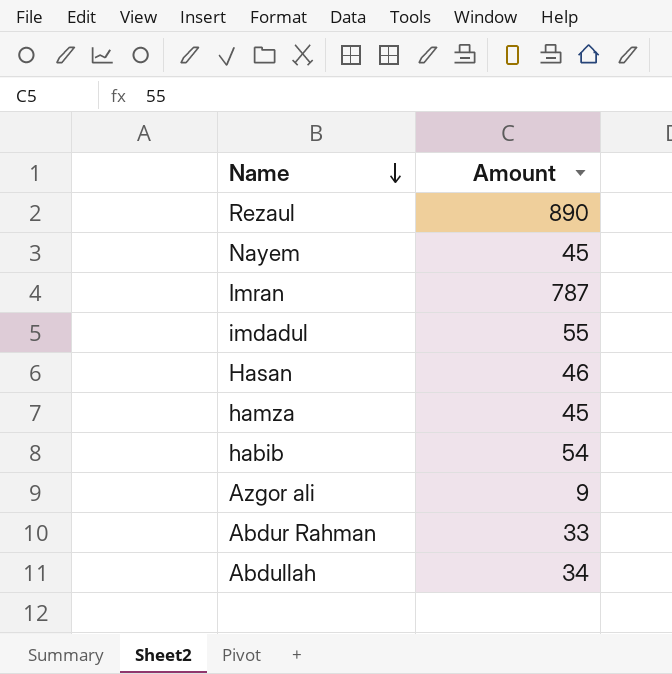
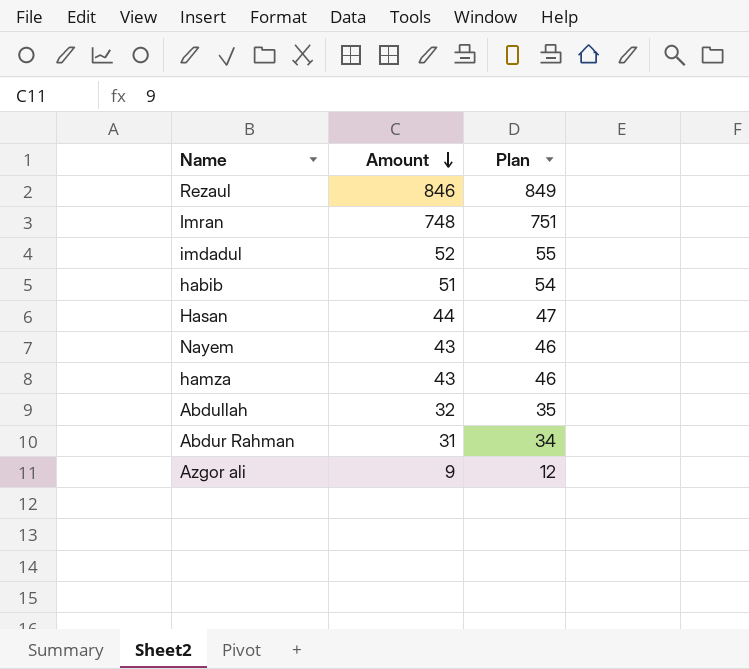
row order: Name descending -> Amount descending
column Plan | formula: none -> [Amount] + 3
Rezaul | Amount: 890 -> 846
Imran | Amount: 787 -> 748
imdadul | Amount: 55 -> 52
habib | Amount: 54 -> 51
Hasan | Amount: 46 -> 44
Nayem | Amount: 45 -> 43
hamza | Amount: 45 -> 43
Abdullah | Amount: 34 -> 32
Abdur Rahman | Amount: 33 -> 31

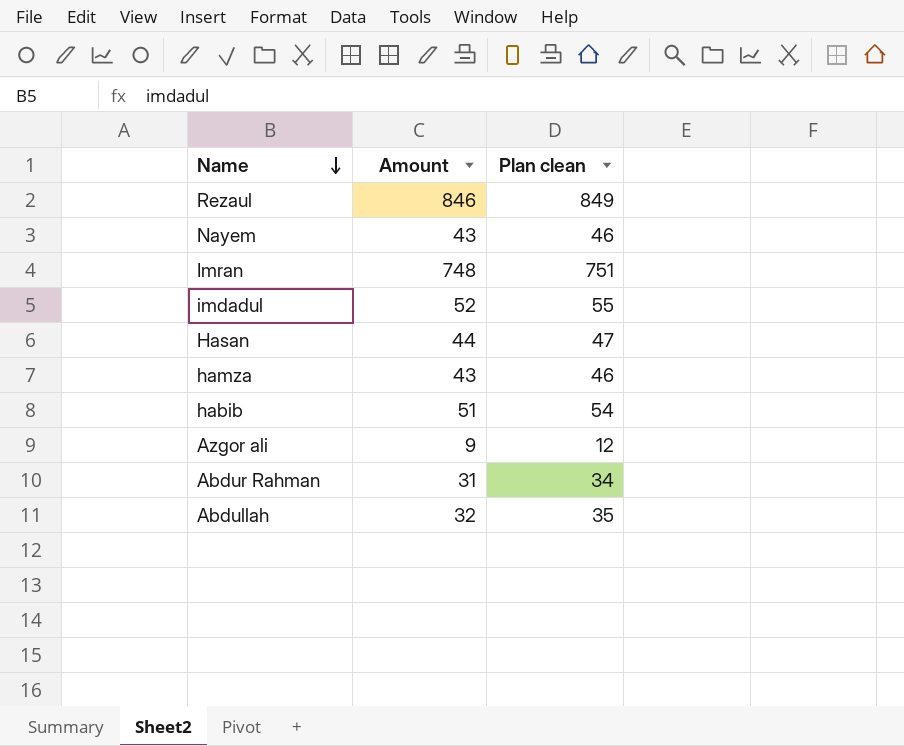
row order: Amount descending -> Name descending
column name: Plan -> Plan clean

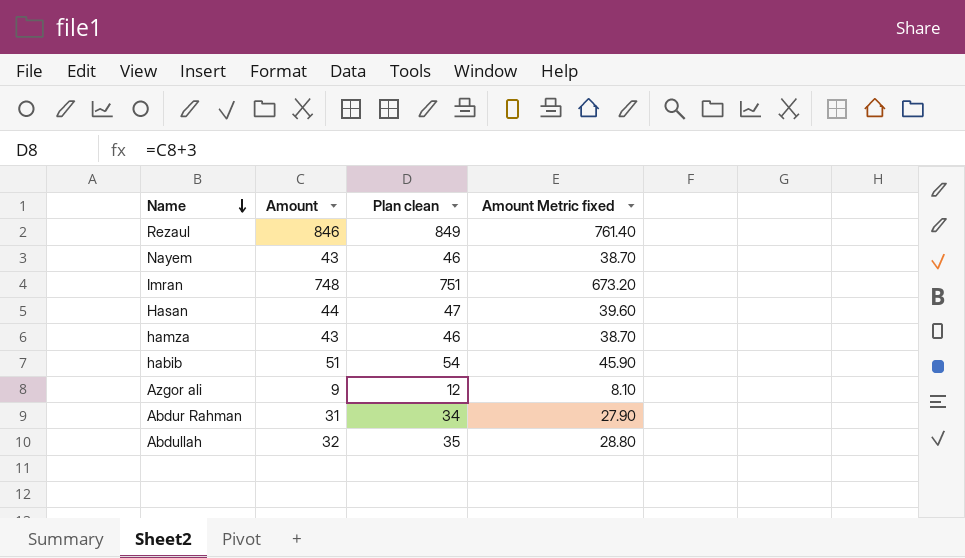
column Amount Metric fixed | formula: none -> [Amount] * 0.9
row imdadul: 52 | 55 -> none

